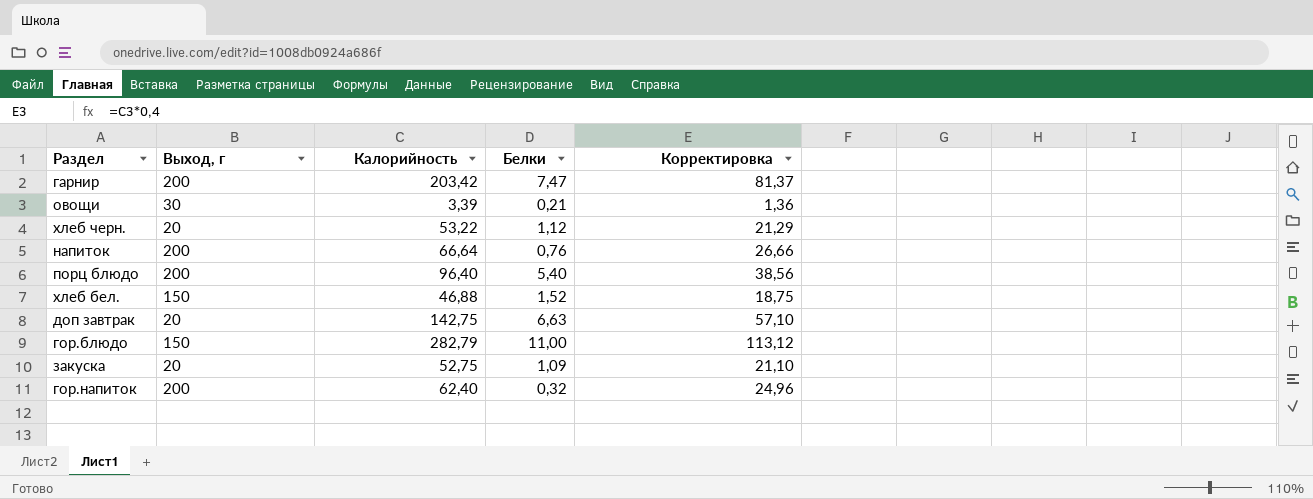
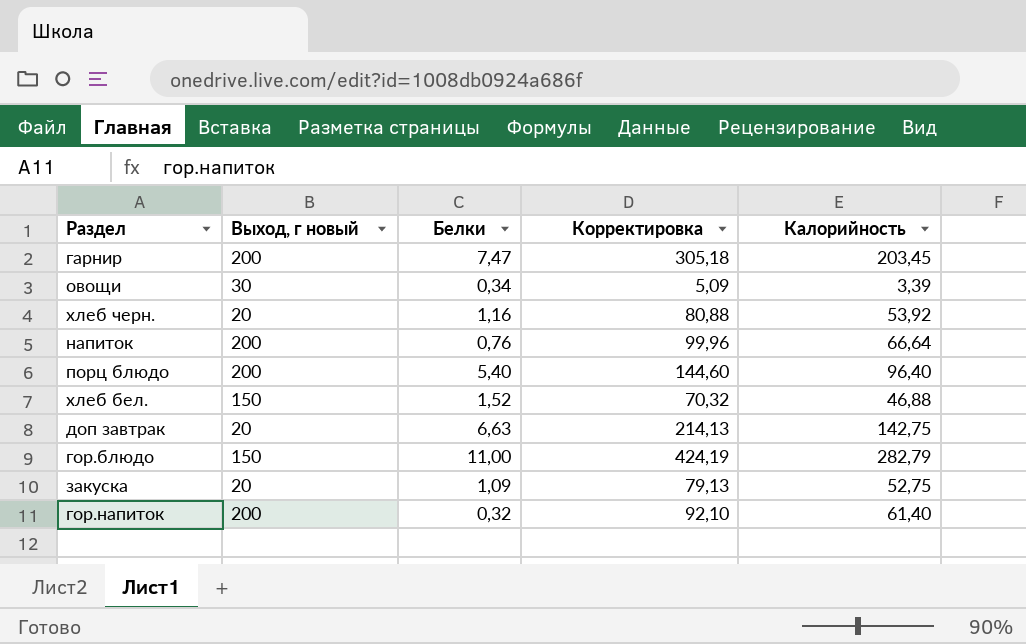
column name: Выход, г -> Выход, г новый
column Корректировка | formula: [Калорийность] * 0,4 -> [Калорийность] * 1,5
column Калорийность | position: 3 -> 5
гарнир | Калорийность: 203,42 -> 203,45
овощи | Белки: 0,21 -> 0,34
хлеб черн. | Белки: 1,12 -> 1,16
хлеб черн. | Калорийность: 53,22 -> 53,92
гор.напиток | Калорийность: 62,40 -> 61,40

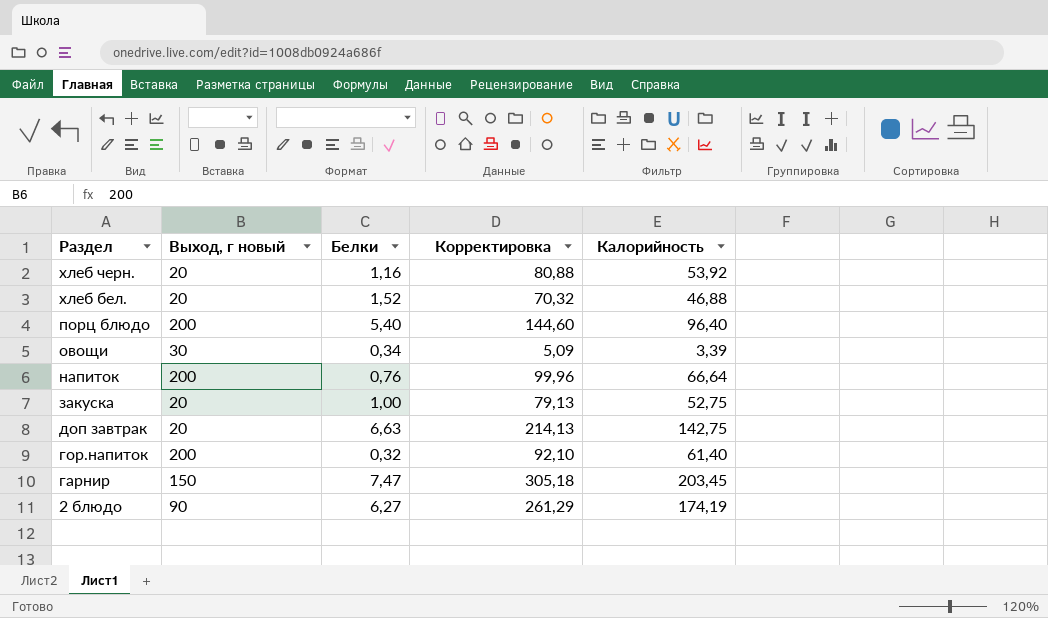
row order: none -> Раздел descending
row гор.блюдо: 150 | 11,00 | 424,19 | 282,79 -> none
хлеб бел. | Выход, г новый: 150 -> 20
закуска | Белки: 1,09 -> 1,00
гарнир | Выход, г новый: 200 -> 150
row 2 блюдо: none -> 90 | 6,27 | 261,29 | 174,19

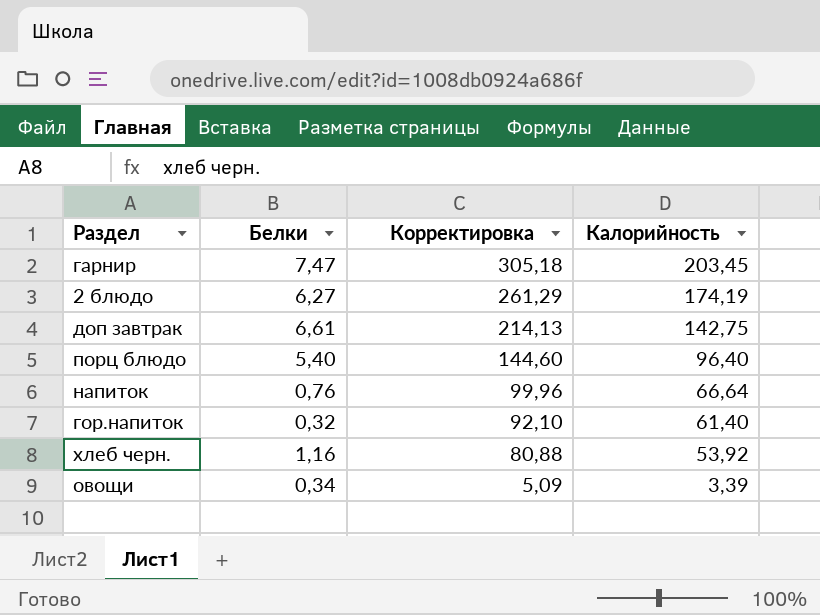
row order: Раздел descending -> Корректировка descending
column Выход, г новый | position: 2 -> none
row хлеб бел.: 20 | 1,52 | 70,32 | 46,88 -> none
row закуска: 20 | 1,00 | 79,13 | 52,75 -> none
доп завтрак | Белки: 6,63 -> 6,61

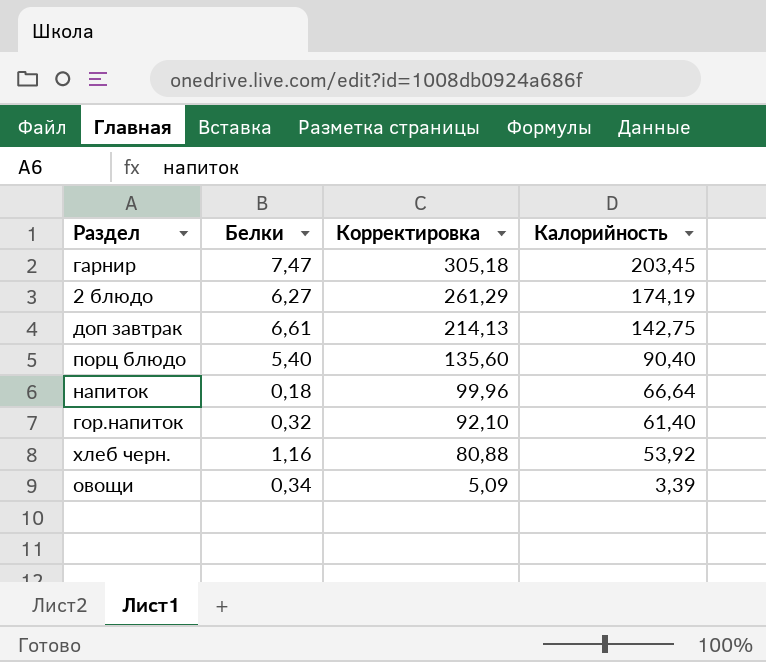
порц блюдо | Корректировка: 144,60 -> 135,60
порц блюдо | Калорийность: 96,40 -> 90,40
напиток | Белки: 0,76 -> 0,18

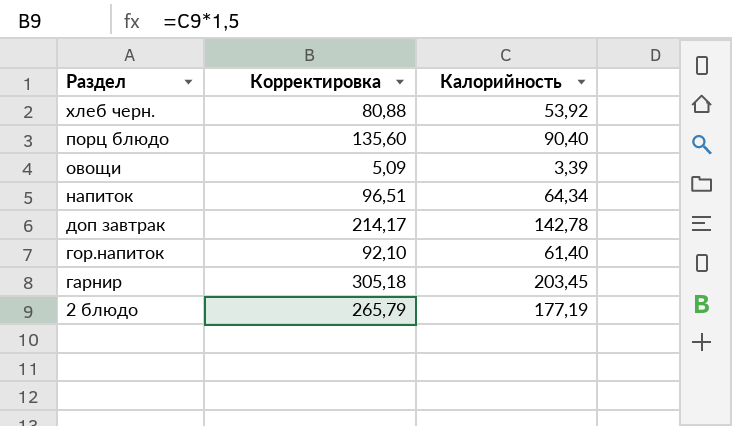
row order: Корректировка descending -> Раздел descending
column Белки | position: 2 -> none
напиток | Корректировка: 99,96 -> 96,51
напиток | Калорийность: 66,64 -> 64,34
доп завтрак | Корректировка: 214,13 -> 214,17
доп завтрак | Калорийность: 142,75 -> 142,78
2 блюдо | Корректировка: 261,29 -> 265,79
2 блюдо | Калорийность: 174,19 -> 177,19

